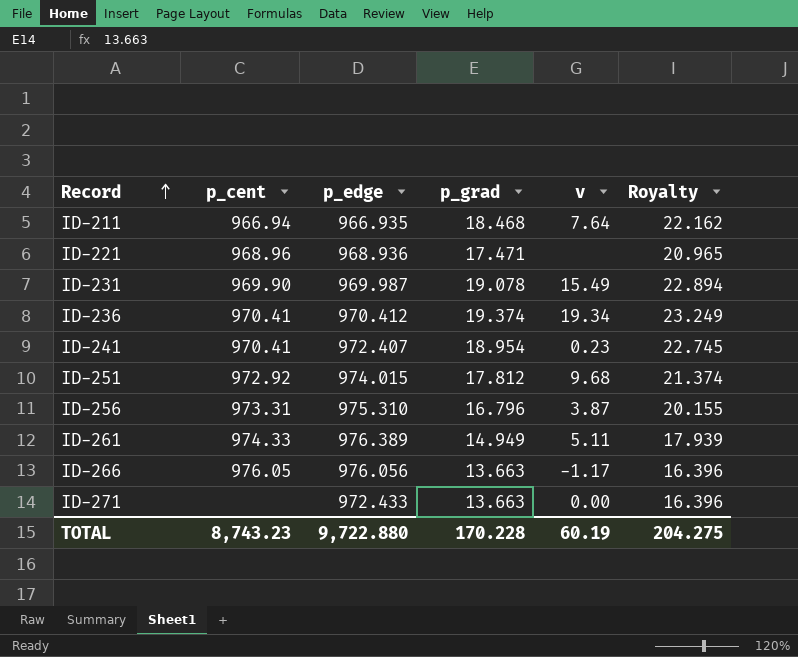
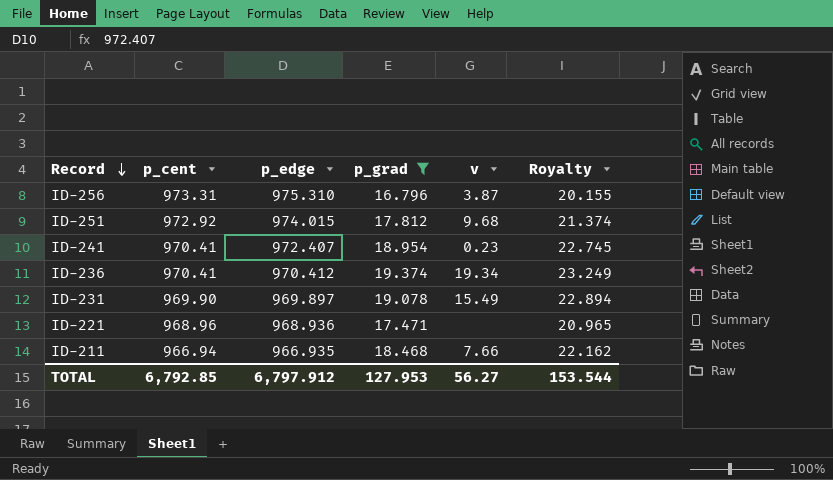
filter: none -> p_grad >= 16.796
row order: Record ascending -> Record descending
ID-231 | p_edge: 969.987 -> 969.897
ID-211 | v: 7.64 -> 7.66
TOTAL | p_cent: 8,743.23 -> 6,792.85
TOTAL | p_edge: 9,722.880 -> 6,797.912
TOTAL | p_grad: 170.228 -> 127.953
TOTAL | v: 60.19 -> 56.27
TOTAL | Royalty: 204.275 -> 153.544

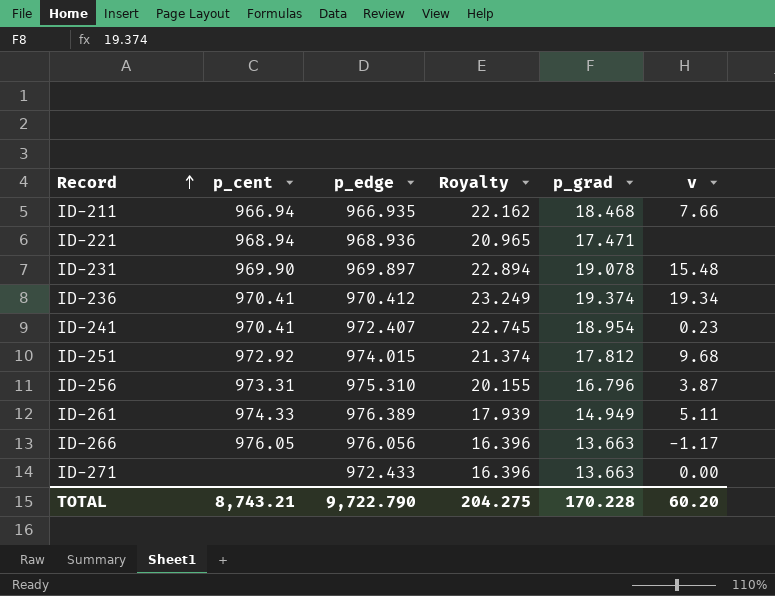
filter: p_grad >= 16.796 -> none
row order: Record descending -> Record ascending
column Royalty | position: 6 -> 4
ID-221 | p_cent: 968.96 -> 968.94
ID-231 | v: 15.49 -> 15.48
TOTAL | p_cent: 6,792.85 -> 8,743.21
TOTAL | p_edge: 6,797.912 -> 9,722.790
TOTAL | Royalty: 153.544 -> 204.275
TOTAL | p_grad: 127.953 -> 170.228
TOTAL | v: 56.27 -> 60.20

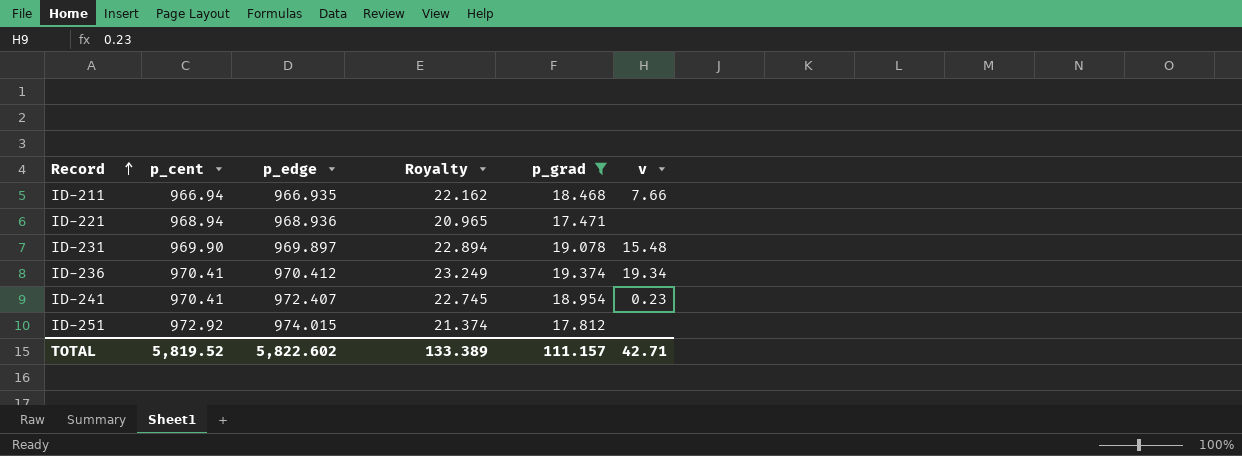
filter: none -> p_grad >= 17.471
ID-251 | v: 9.68 -> none
TOTAL | p_cent: 8,743.21 -> 5,819.52
TOTAL | p_edge: 9,722.790 -> 5,822.602
TOTAL | Royalty: 204.275 -> 133.389
TOTAL | p_grad: 170.228 -> 111.157
TOTAL | v: 60.20 -> 42.71

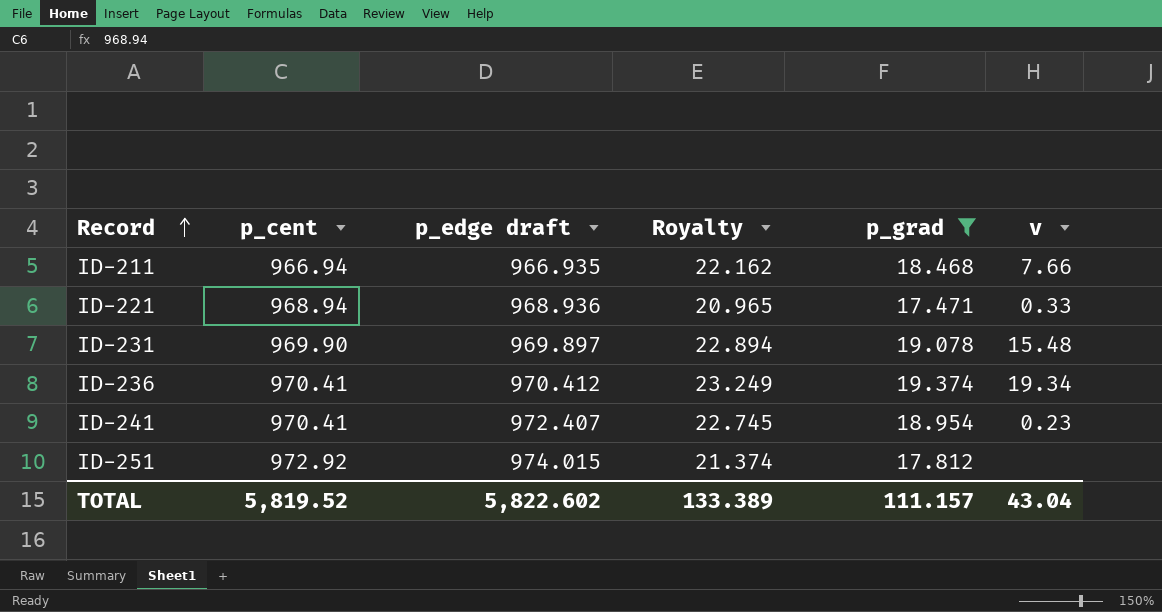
column name: p_edge -> p_edge draft
ID-221 | v: none -> 0.33
TOTAL | v: 42.71 -> 43.04

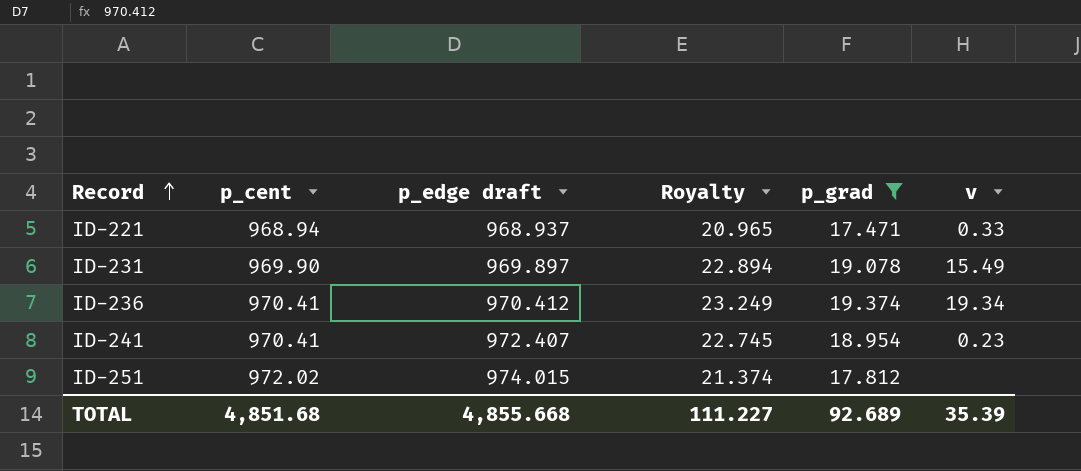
row ID-211: 966.94 | 966.935 | 22.162 | 18.468 | 7.66 -> none
ID-221 | p_edge draft: 968.936 -> 968.937
ID-231 | v: 15.48 -> 15.49
ID-251 | p_cent: 972.92 -> 972.02
TOTAL | p_cent: 5,819.52 -> 4,851.68
TOTAL | p_edge draft: 5,822.602 -> 4,855.668
TOTAL | Royalty: 133.389 -> 111.227
TOTAL | p_grad: 111.157 -> 92.689
TOTAL | v: 43.04 -> 35.39

